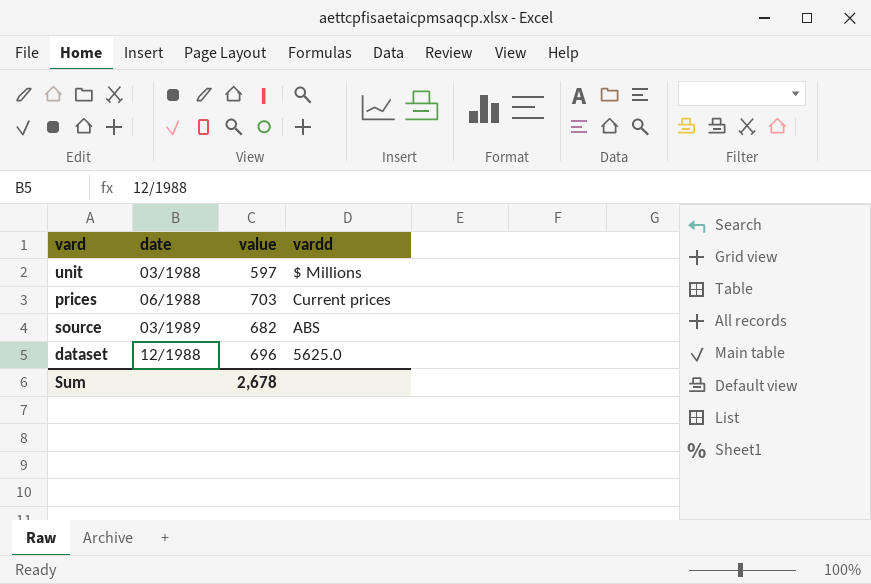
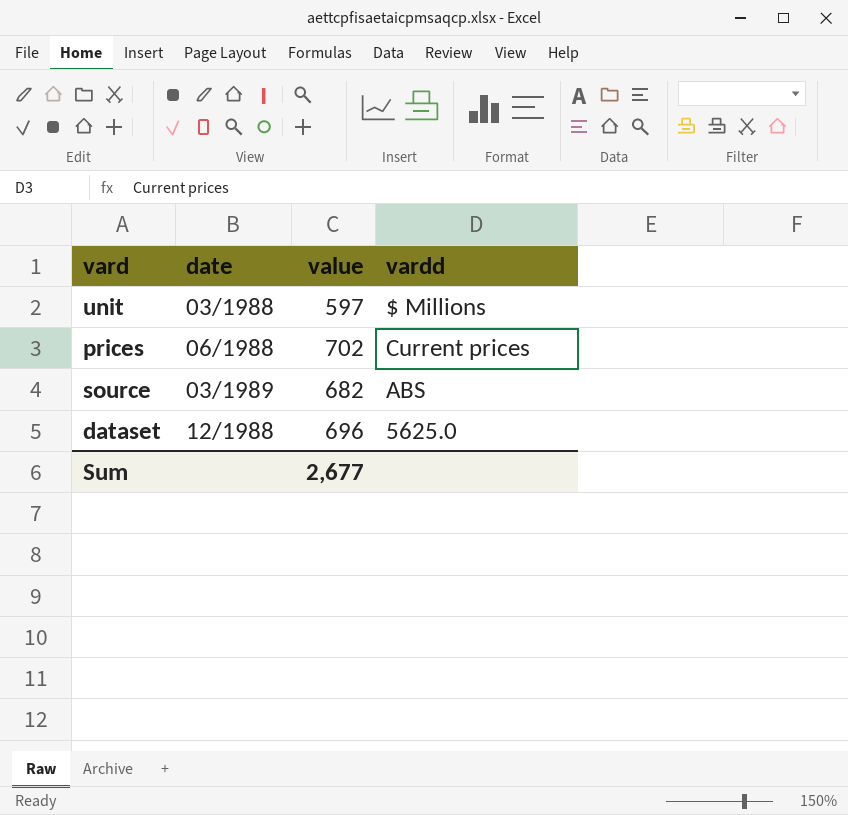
prices | value: 703 -> 702
Sum | value: 2,678 -> 2,677

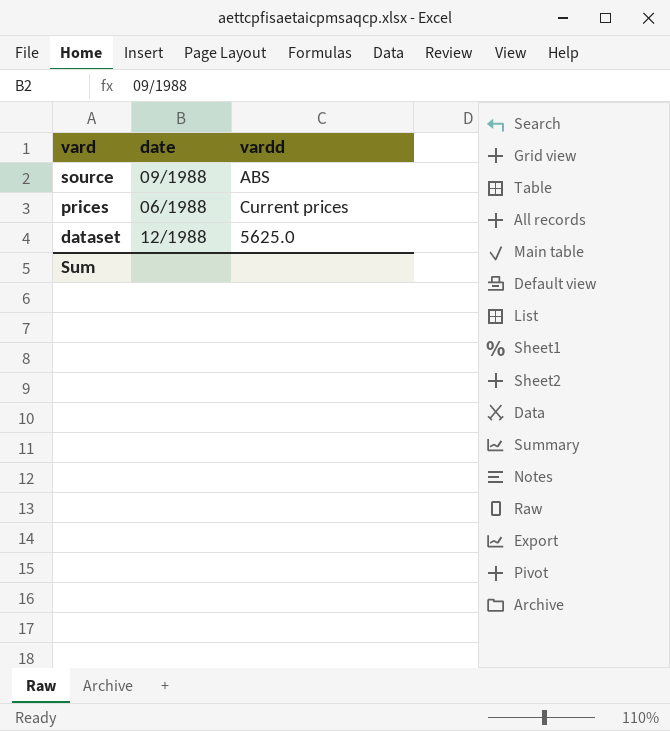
row order: none -> vard descending
column value | position: 3 -> none
row unit: 03/1988 | 597 | $ Millions -> none
source | date: 03/1989 -> 09/1988

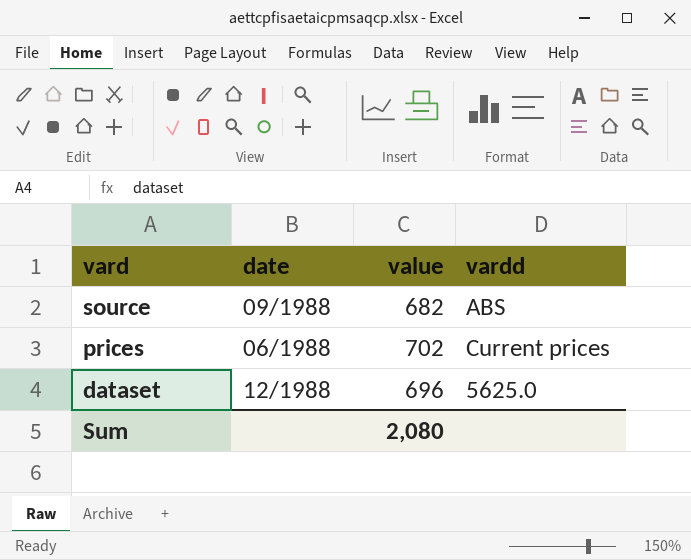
column value | position: none -> 3

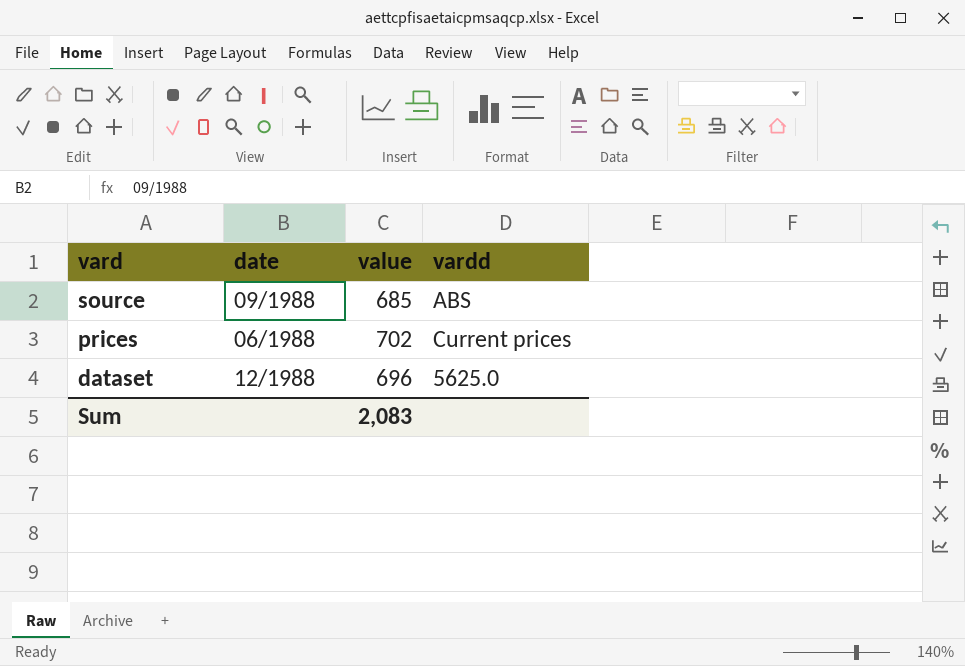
source | value: 682 -> 685
Sum | value: 2,080 -> 2,083

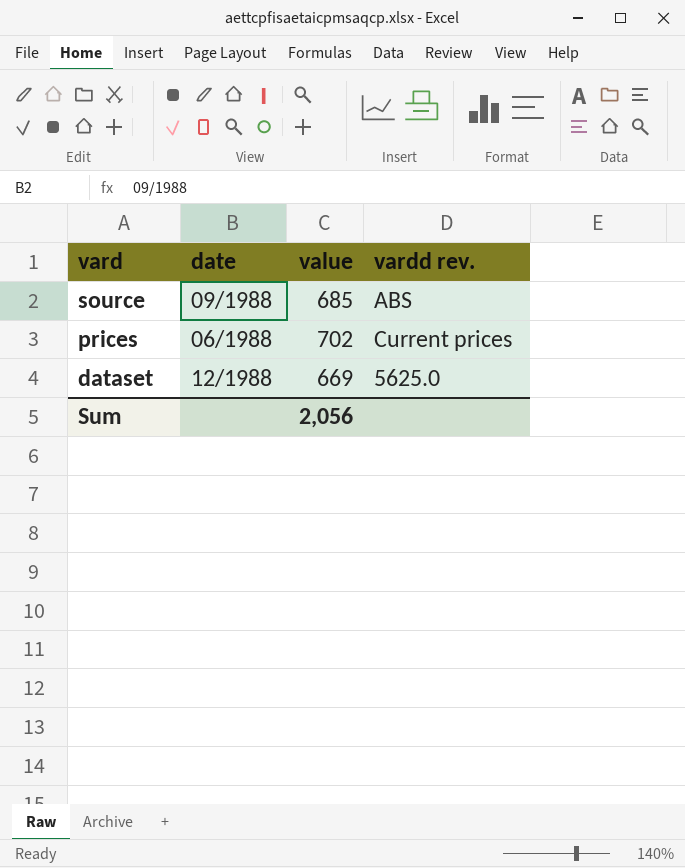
column name: vardd -> vardd rev.
dataset | value: 696 -> 669
Sum | value: 2,083 -> 2,056

